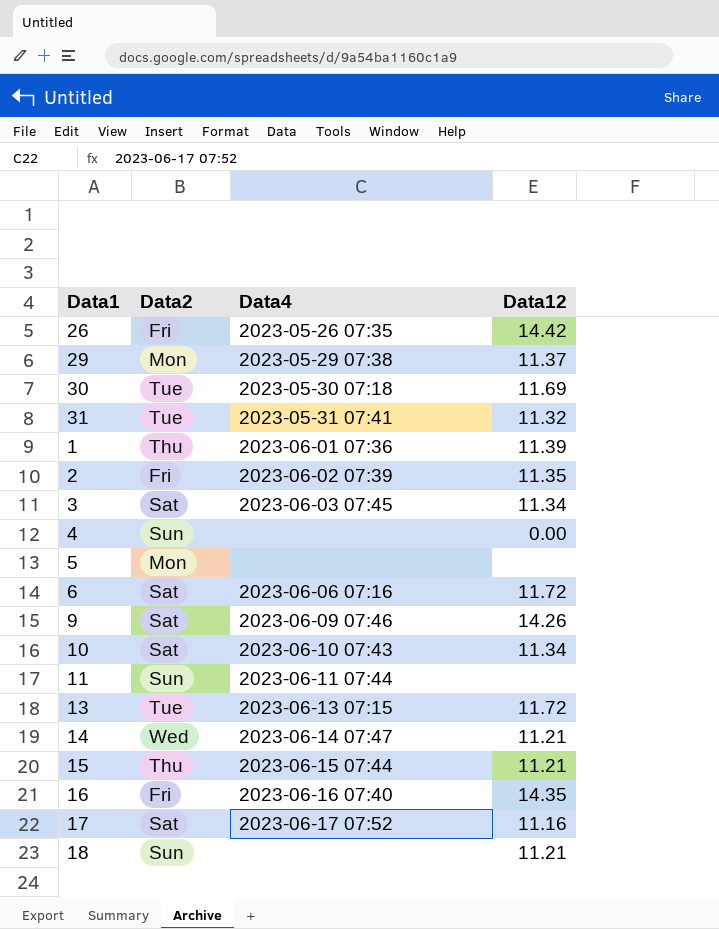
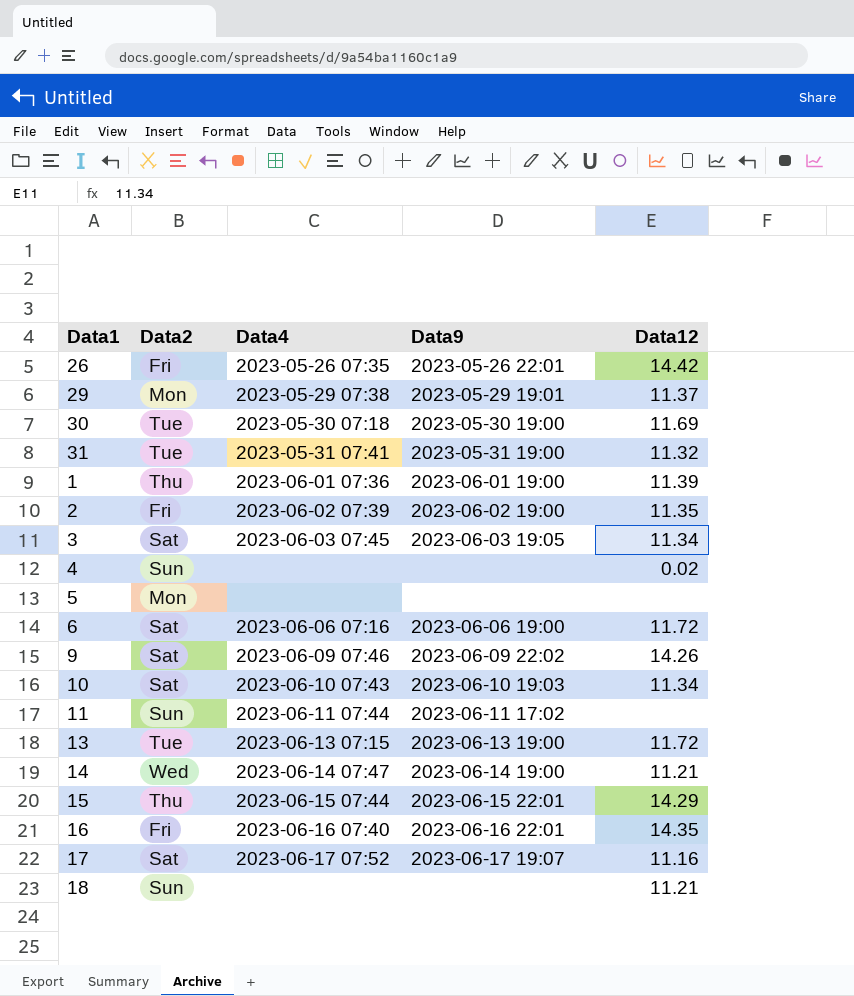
column Data9 | position: none -> 4
4 | Data12: 0.00 -> 0.02
15 | Data12: 11.21 -> 14.29

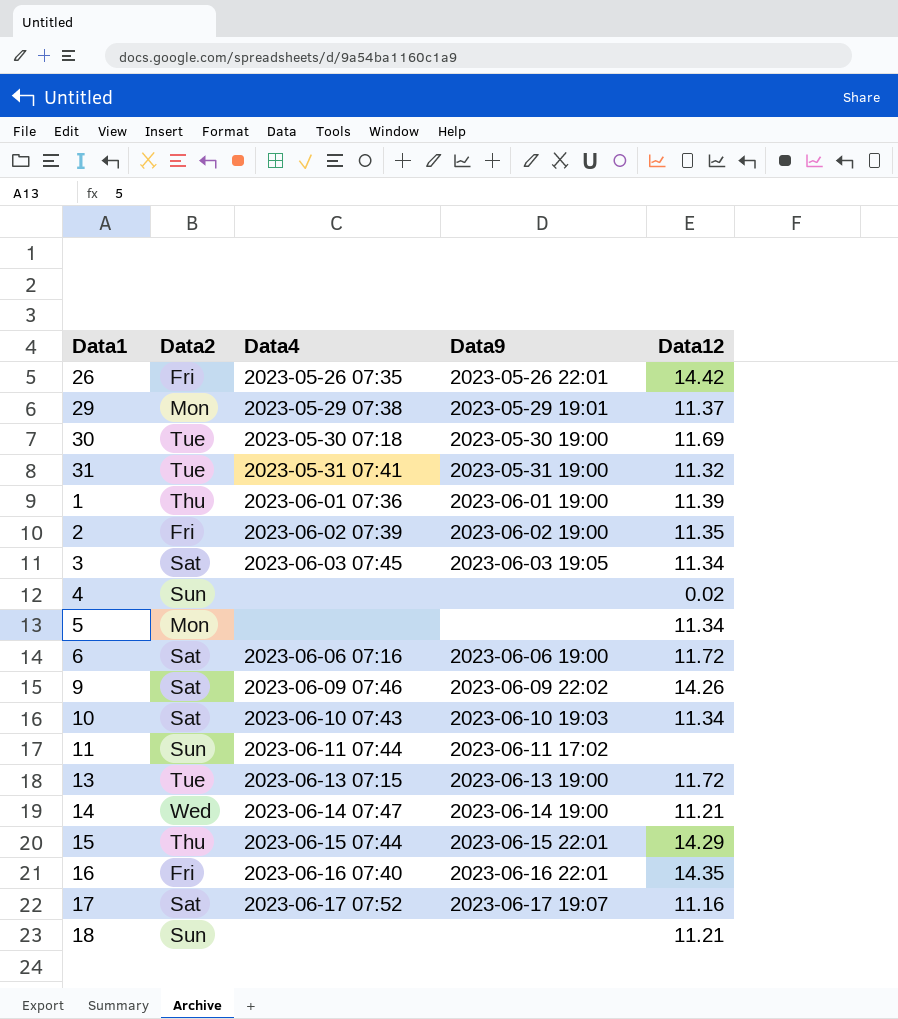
5 | Data12: none -> 11.34

